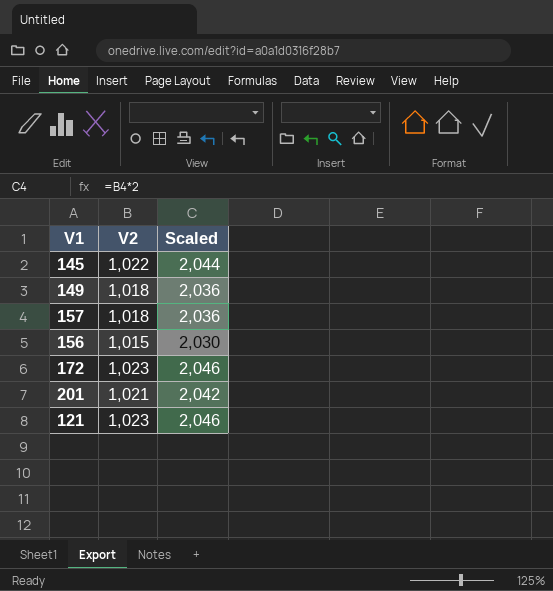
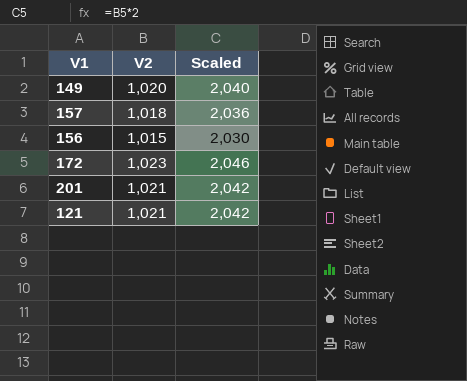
row 145: 1,022 | 2,044 -> none
149 | V2: 1,018 -> 1,020
149 | Scaled: 2,036 -> 2,040
121 | V2: 1,023 -> 1,021
121 | Scaled: 2,046 -> 2,042

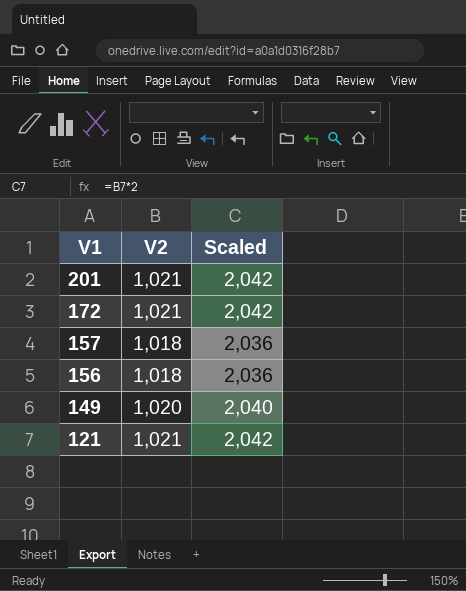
row order: none -> V1 descending
172 | V2: 1,023 -> 1,021
172 | Scaled: 2,046 -> 2,042
156 | V2: 1,015 -> 1,018
156 | Scaled: 2,030 -> 2,036

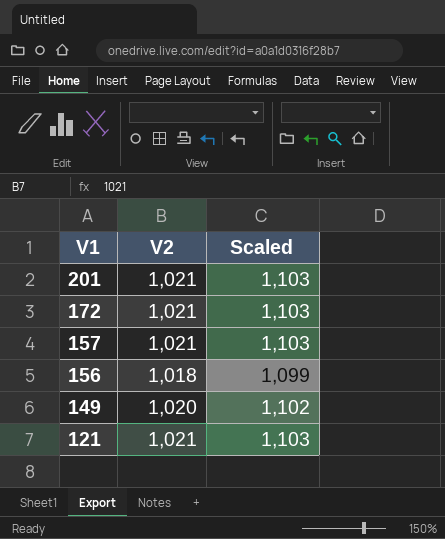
column Scaled | formula: [V2] * 2 -> [V2] * 1.08
157 | V2: 1,018 -> 1,021

